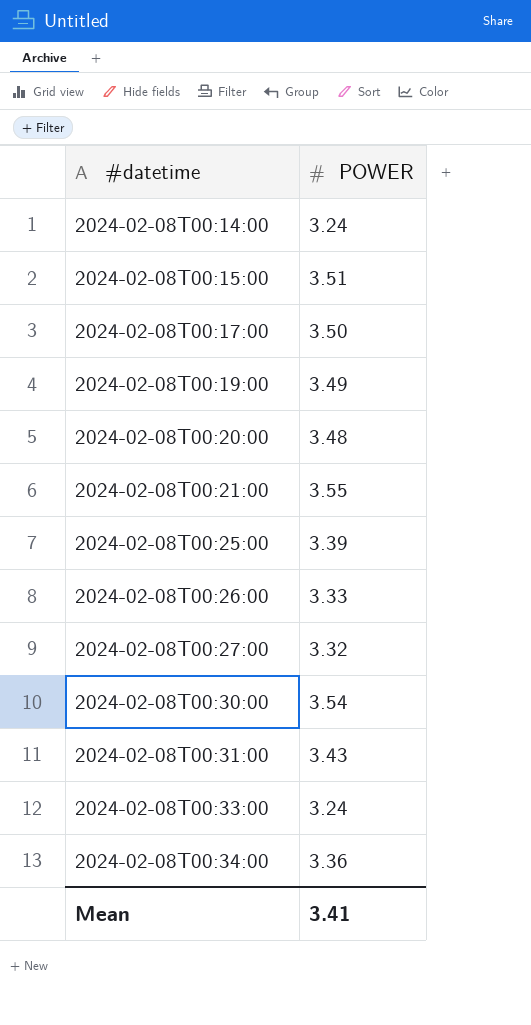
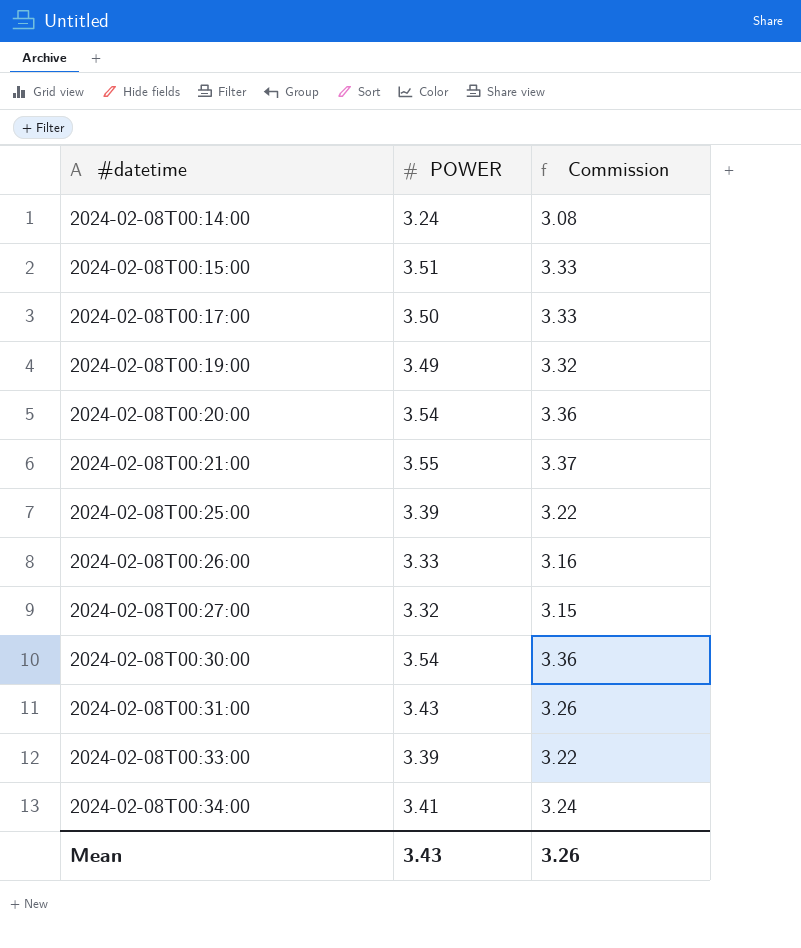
column Commission | formula: none -> [POWER] * 0.95
2024-02-08T00:20:00 | POWER: 3.48 -> 3.54
2024-02-08T00:33:00 | POWER: 3.24 -> 3.39
2024-02-08T00:34:00 | POWER: 3.36 -> 3.41
Mean | POWER: 3.41 -> 3.43

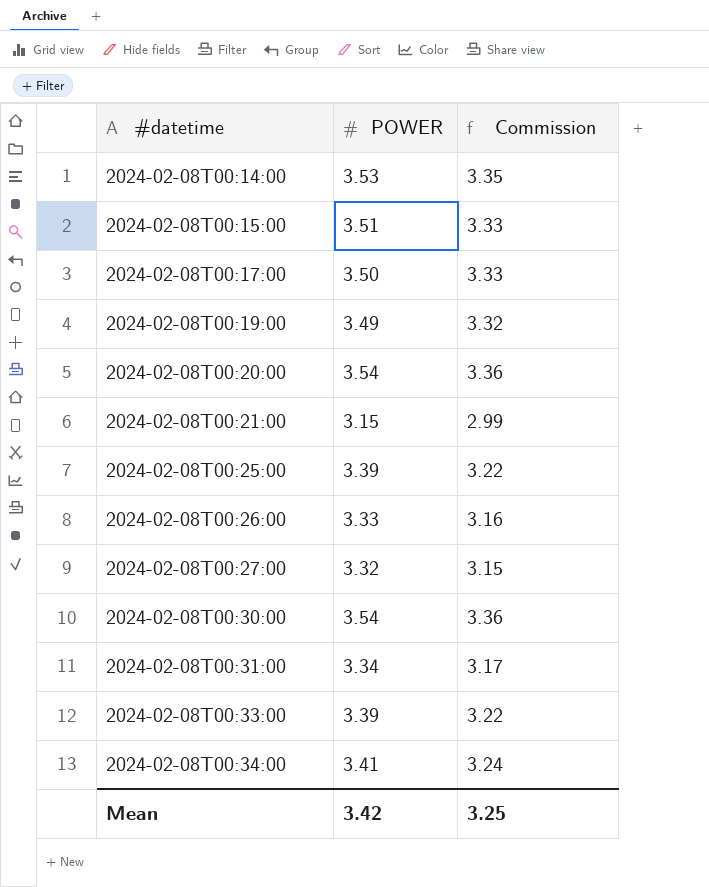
2024-02-08T00:14:00 | POWER: 3.24 -> 3.53
2024-02-08T00:14:00 | Commission: 3.08 -> 3.35
2024-02-08T00:21:00 | POWER: 3.55 -> 3.15
2024-02-08T00:21:00 | Commission: 3.37 -> 2.99
2024-02-08T00:31:00 | POWER: 3.43 -> 3.34
2024-02-08T00:31:00 | Commission: 3.26 -> 3.17
Mean | POWER: 3.43 -> 3.42
Mean | Commission: 3.26 -> 3.25

